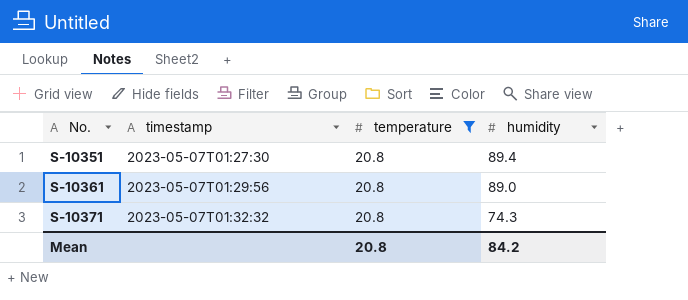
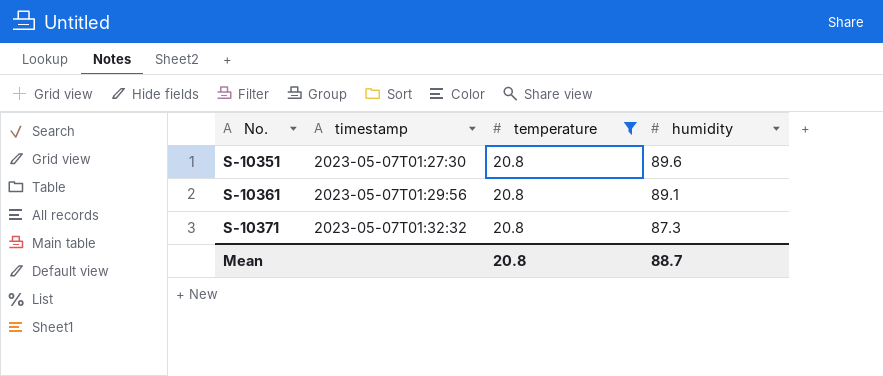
S-10351 | humidity: 89.4 -> 89.6
S-10361 | humidity: 89.0 -> 89.1
S-10371 | humidity: 74.3 -> 87.3
Mean | humidity: 84.2 -> 88.7

